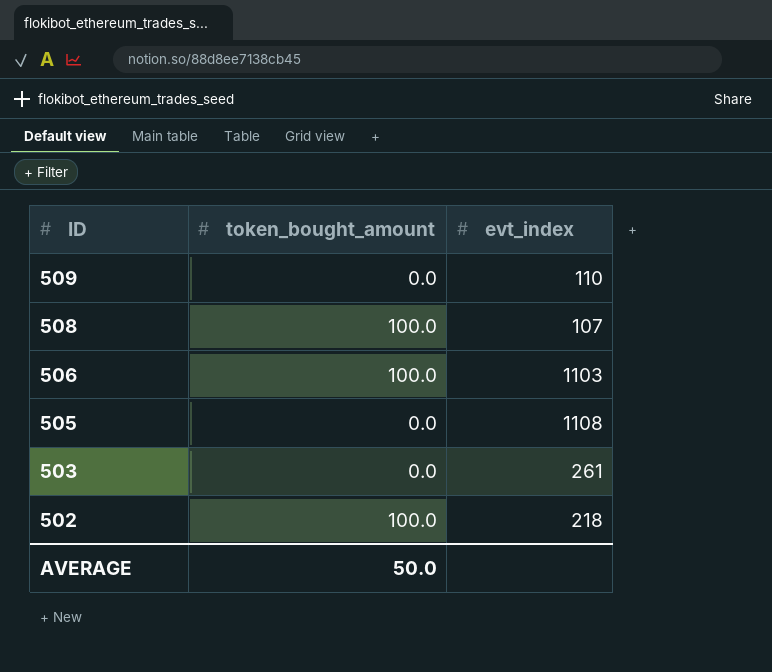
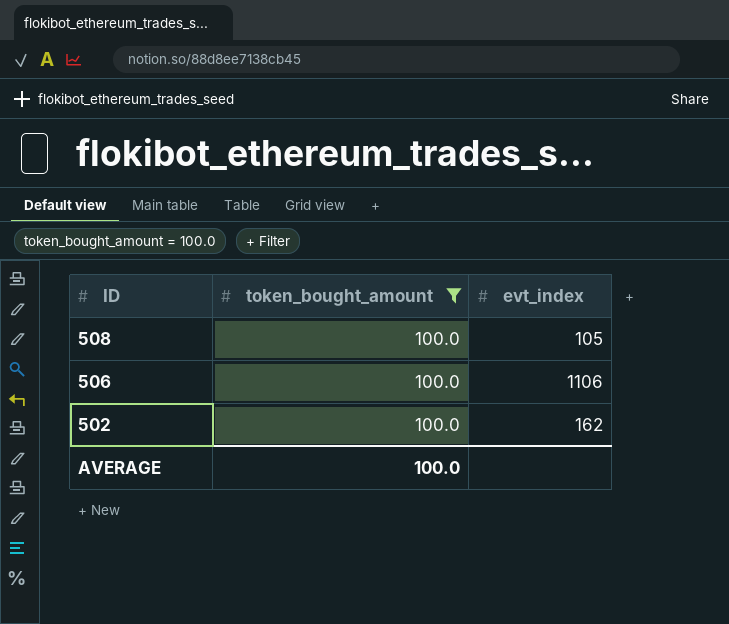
filter: none -> token_bought_amount = 100.0
508 | evt_index: 107 -> 105
506 | evt_index: 1103 -> 1106
502 | evt_index: 218 -> 162
AVERAGE | token_bought_amount: 50.0 -> 100.0

